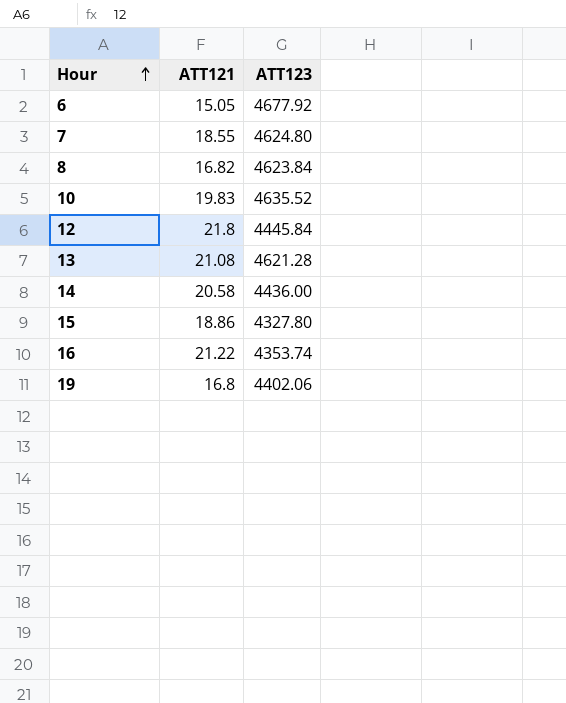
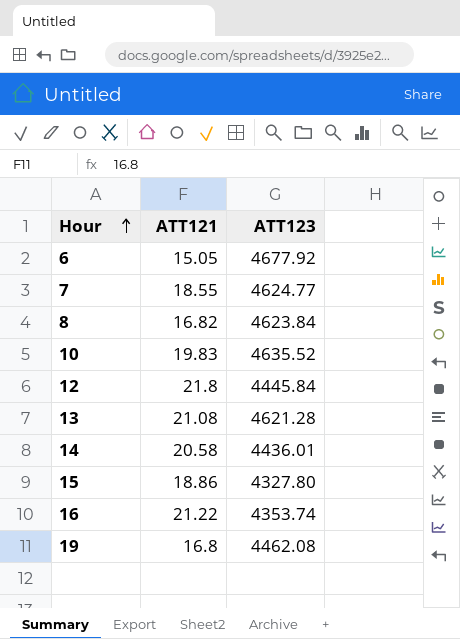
7 | ATT123: 4624.80 -> 4624.77
14 | ATT123: 4436.00 -> 4436.01
19 | ATT123: 4402.06 -> 4462.08

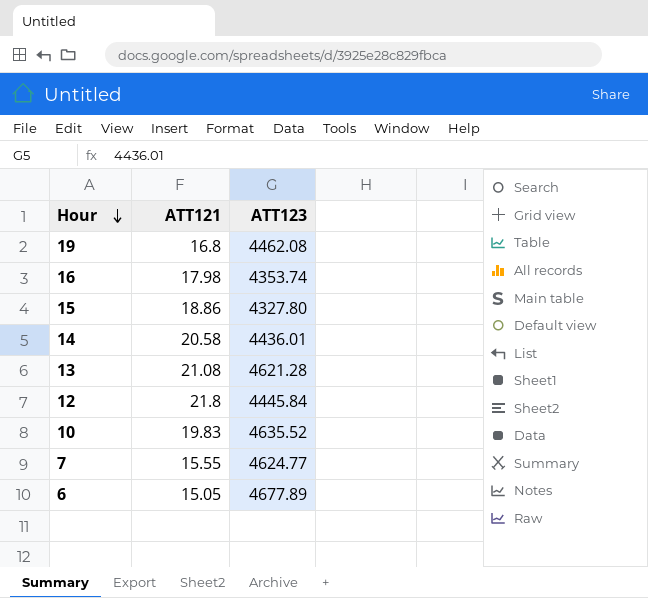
row order: Hour ascending -> Hour descending
row 8: 16.82 | 4623.84 -> none
16 | ATT121: 21.22 -> 17.98
7 | ATT121: 18.55 -> 15.55
6 | ATT123: 4677.92 -> 4677.89

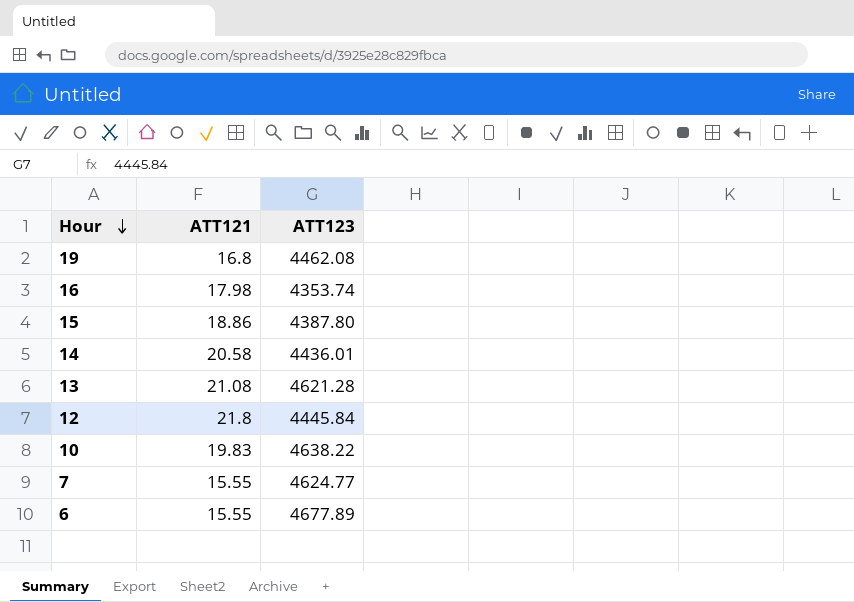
15 | ATT123: 4327.80 -> 4387.80
10 | ATT123: 4635.52 -> 4638.22
6 | ATT121: 15.05 -> 15.55

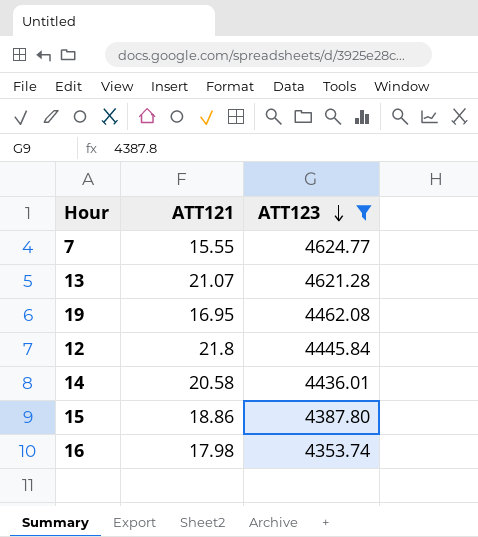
filter: none -> ATT123 <= 4624.77
row order: Hour descending -> ATT123 descending
13 | ATT121: 21.08 -> 21.07
19 | ATT121: 16.8 -> 16.95

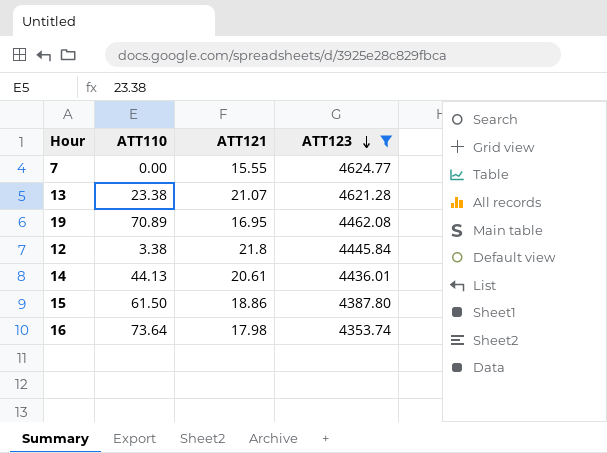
column ATT110 | position: none -> 2
14 | ATT121: 20.58 -> 20.61

